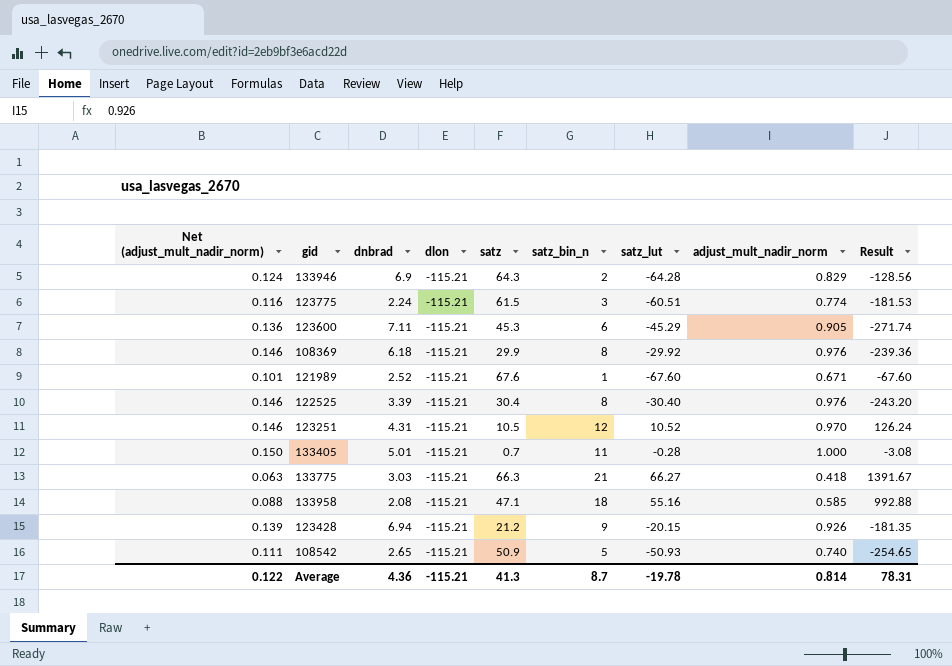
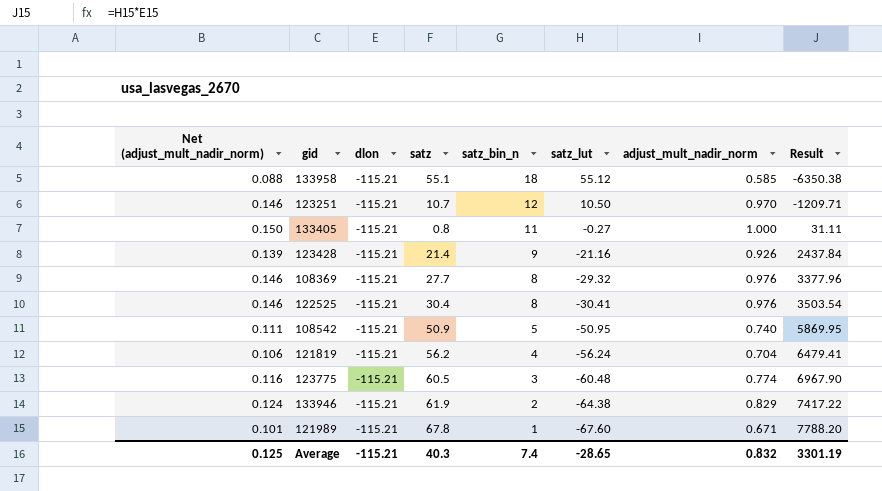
row order: none -> satz_bin_n descending
column dnbrad | position: 3 -> none
column Result | formula: [satz_bin_n] * [satz_lut] -> [dlon] * [satz_lut]
row 123600: 0.136 | 7.11 | -115.21 | 45.3 | 6 | -45.29 | 0.905 | -271.74 -> none
row 133775: 0.063 | 3.03 | -115.21 | 66.3 | 21 | 66.27 | 0.418 | 1391.67 -> none
133958 | satz: 47.1 -> 55.1
133958 | satz_lut: 55.16 -> 55.12
123251 | satz: 10.5 -> 10.7
123251 | satz_lut: 10.52 -> 10.50
133405 | satz: 0.7 -> 0.8
133405 | satz_lut: -0.28 -> -0.27
123428 | satz: 21.2 -> 21.4
123428 | satz_lut: -20.15 -> -21.16
108369 | satz: 29.9 -> 27.7
108369 | satz_lut: -29.92 -> -29.32
122525 | satz_lut: -30.40 -> -30.41
108542 | satz_lut: -50.93 -> -50.95
row 121819: none -> 0.106 | -115.21 | 56.2 | 4 | -56.24 | 0.704 | 6479.41
123775 | satz: 61.5 -> 60.5
123775 | satz_lut: -60.51 -> -60.48
133946 | satz: 64.3 -> 61.9
133946 | satz_lut: -64.28 -> -64.38
121989 | satz: 67.6 -> 67.8
Average | Net (adjust_mult_nadir_norm): 0.122 -> 0.125
Average | satz: 41.3 -> 40.3
Average | satz_bin_n: 8.7 -> 7.4
Average | satz_lut: -19.78 -> -28.65
Average | adjust_mult_nadir_norm: 0.814 -> 0.832
Average | Result: 78.31 -> 3301.19

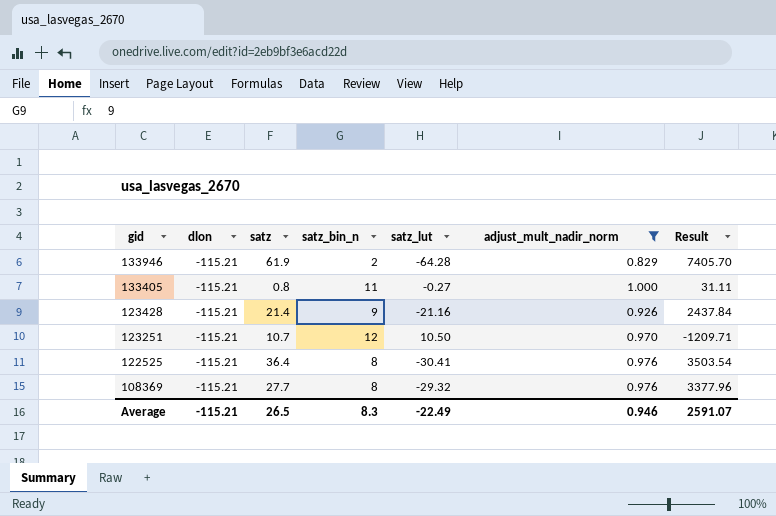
filter: none -> adjust_mult_nadir_norm >= 0.829
row order: satz_bin_n descending -> gid descending
column Net (adjust_mult_nadir_norm) | formula: [adjust_mult_nadir_norm] * 0.15 -> none
133946 | satz_lut: -64.38 -> -64.28
133946 | Result: 7417.22 -> 7405.70
122525 | satz: 30.4 -> 36.4
Average | satz: 40.3 -> 26.5
Average | satz_bin_n: 7.4 -> 8.3
Average | satz_lut: -28.65 -> -22.49
Average | adjust_mult_nadir_norm: 0.832 -> 0.946
Average | Result: 3301.19 -> 2591.07

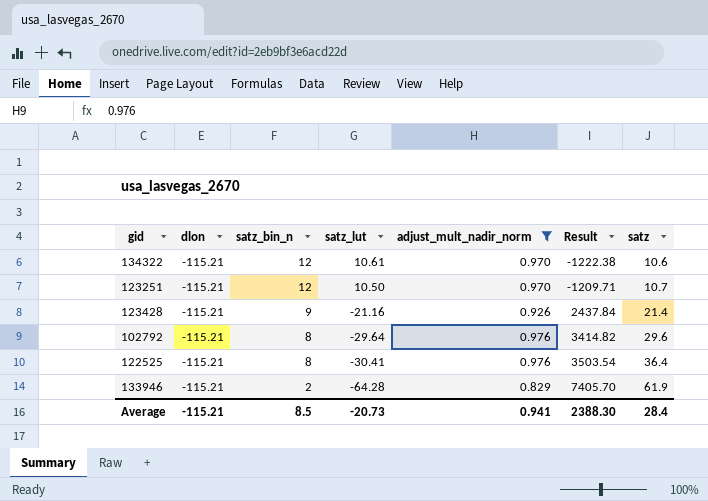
row order: gid descending -> satz_bin_n descending
column satz | position: 3 -> 7
row 133405: -115.21 | 0.8 | 11 | -0.27 | 1.000 | 31.11 -> none
row 108369: -115.21 | 27.7 | 8 | -29.32 | 0.976 | 3377.96 -> none
row 134322: none -> -115.21 | 12 | 10.61 | 0.970 | -1222.38 | 10.6
row 102792: none -> -115.21 | 8 | -29.64 | 0.976 | 3414.82 | 29.6
Average | satz_bin_n: 8.3 -> 8.5
Average | satz_lut: -22.49 -> -20.73
Average | adjust_mult_nadir_norm: 0.946 -> 0.941
Average | Result: 2591.07 -> 2388.30
Average | satz: 26.5 -> 28.4

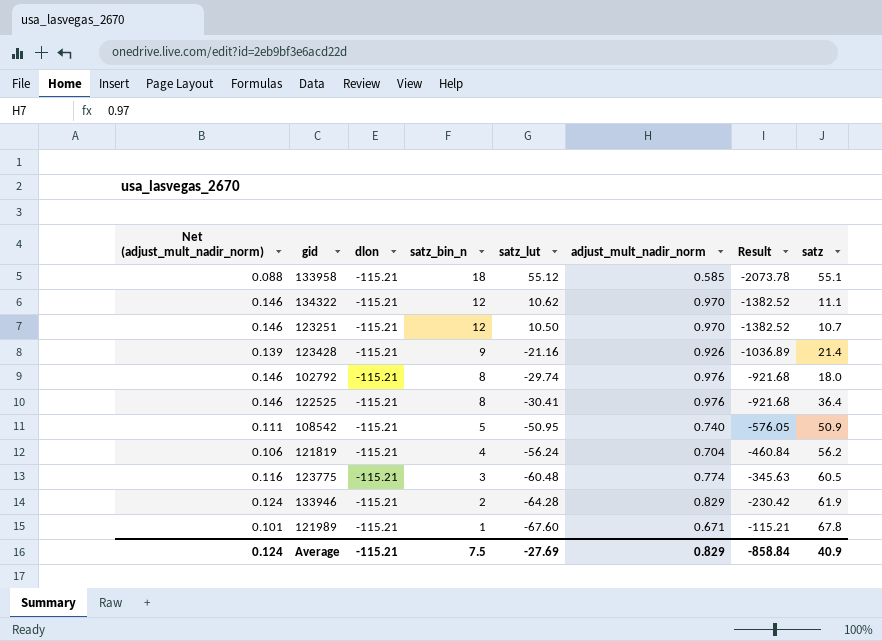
filter: adjust_mult_nadir_norm >= 0.829 -> none
column Net (adjust_mult_nadir_norm) | formula: none -> [adjust_mult_nadir_norm] * 0.15
column Result | formula: [dlon] * [satz_lut] -> [dlon] * [satz_bin_n]
134322 | satz_lut: 10.61 -> 10.62
134322 | satz: 10.6 -> 11.1
102792 | satz_lut: -29.64 -> -29.74
102792 | satz: 29.6 -> 18.0
Average | satz_bin_n: 8.5 -> 7.5
Average | satz_lut: -20.73 -> -27.69
Average | adjust_mult_nadir_norm: 0.941 -> 0.829
Average | Result: 2388.30 -> -858.84
Average | satz: 28.4 -> 40.9

